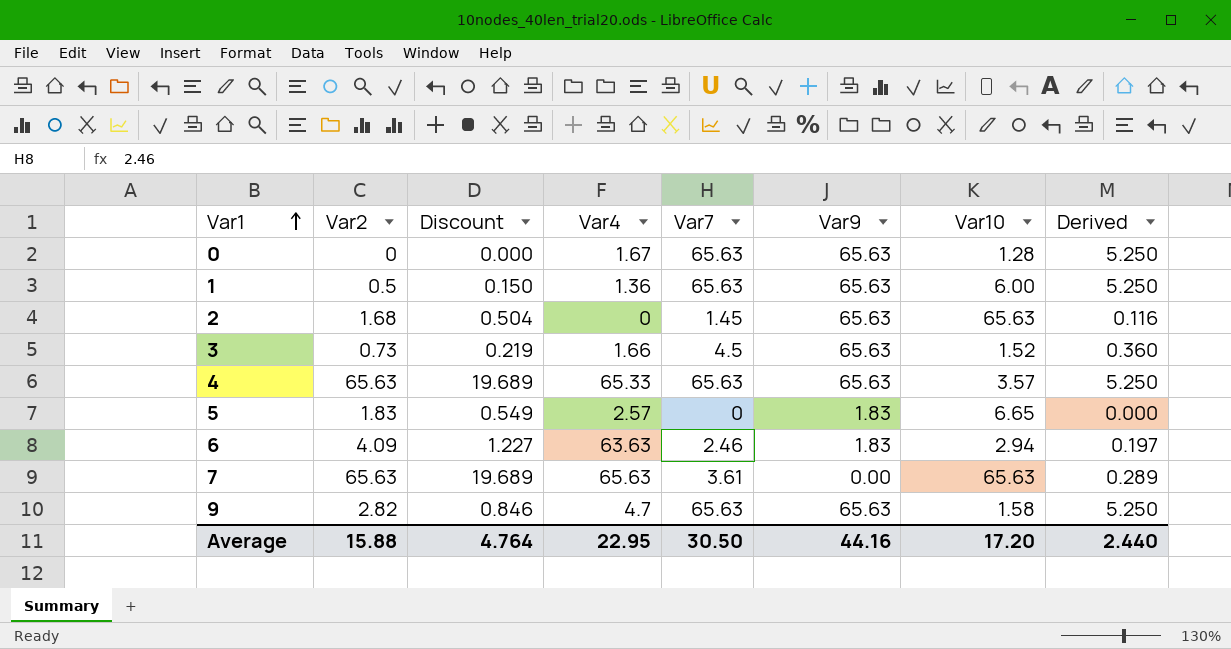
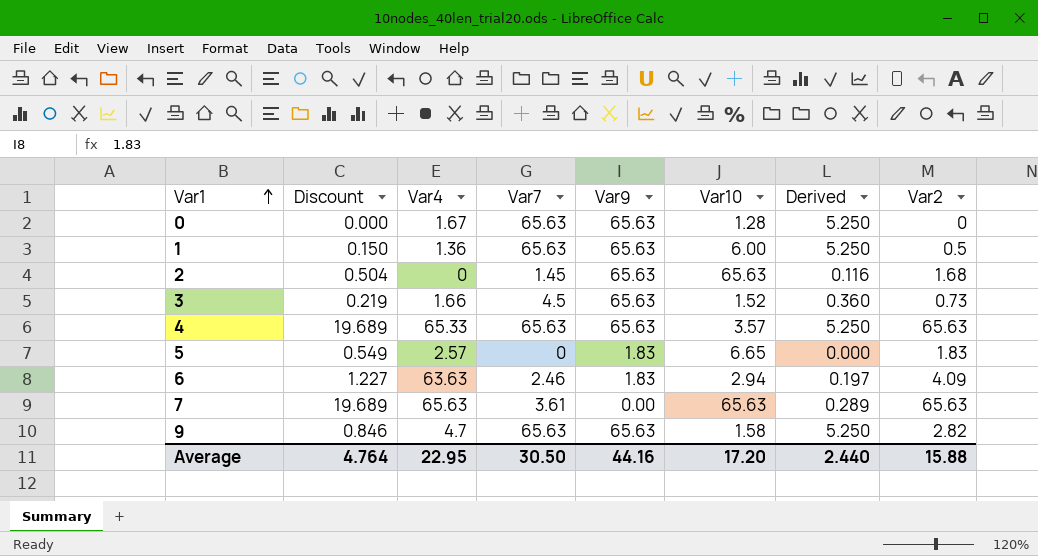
column Var2 | position: 2 -> 8

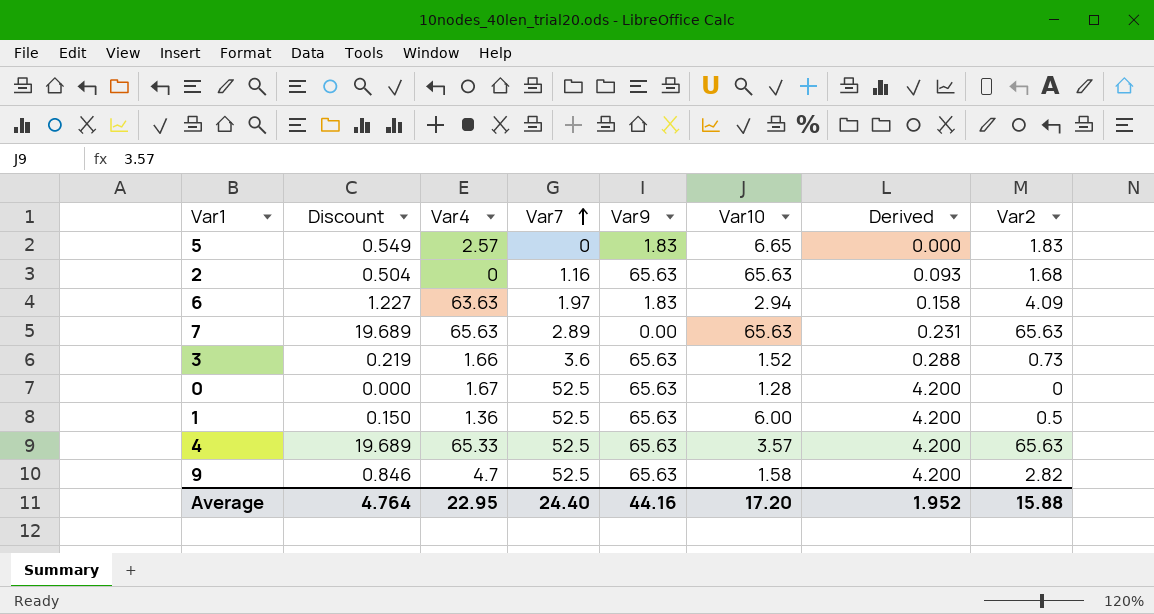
row order: Var1 ascending -> Var7 ascending
2 | Var7: 1.45 -> 1.16
2 | Derived: 0.116 -> 0.093
6 | Var7: 2.46 -> 1.97
6 | Derived: 0.197 -> 0.158
7 | Var7: 3.61 -> 2.89
7 | Derived: 0.289 -> 0.231
3 | Var7: 4.5 -> 3.6
3 | Derived: 0.360 -> 0.288
0 | Var7: 65.63 -> 52.5
0 | Derived: 5.250 -> 4.200
1 | Var7: 65.63 -> 52.5
1 | Derived: 5.250 -> 4.200
4 | Var7: 65.63 -> 52.5
4 | Derived: 5.250 -> 4.200
9 | Var7: 65.63 -> 52.5
9 | Derived: 5.250 -> 4.200
Average | Var7: 30.50 -> 24.40
Average | Derived: 2.440 -> 1.952

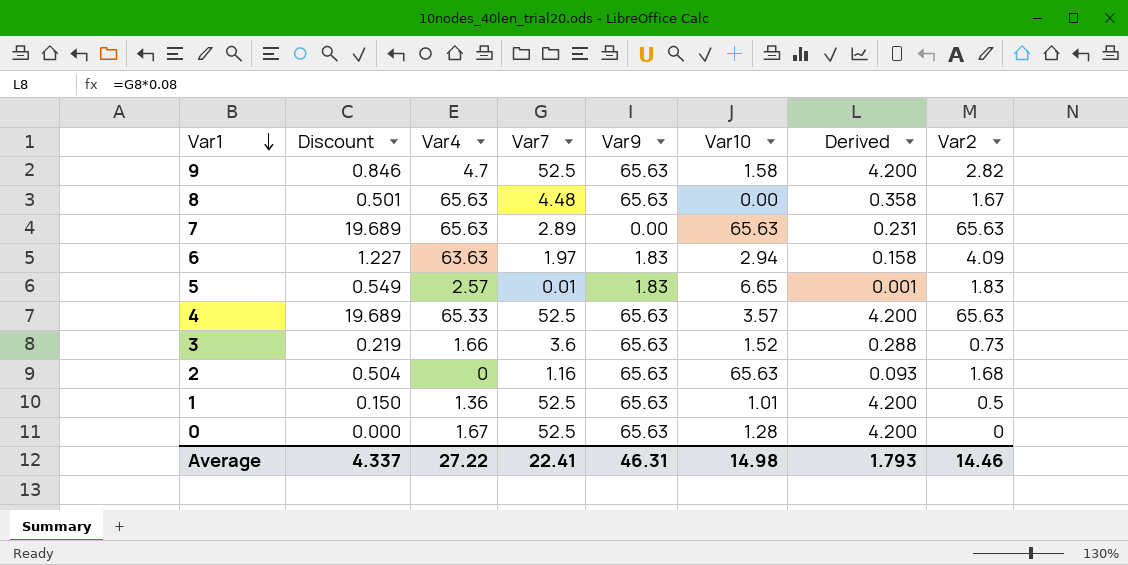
row order: Var7 ascending -> Var1 descending
row 8: none -> 0.501 | 65.63 | 4.48 | 65.63 | 0.00 | 0.358 | 1.67
5 | Var7: 0 -> 0.01
5 | Derived: 0.000 -> 0.001
1 | Var10: 6.00 -> 1.01
Average | Discount: 4.764 -> 4.337
Average | Var4: 22.95 -> 27.22
Average | Var7: 24.40 -> 22.41
Average | Var9: 44.16 -> 46.31
Average | Var10: 17.20 -> 14.98
Average | Derived: 1.952 -> 1.793
Average | Var2: 15.88 -> 14.46

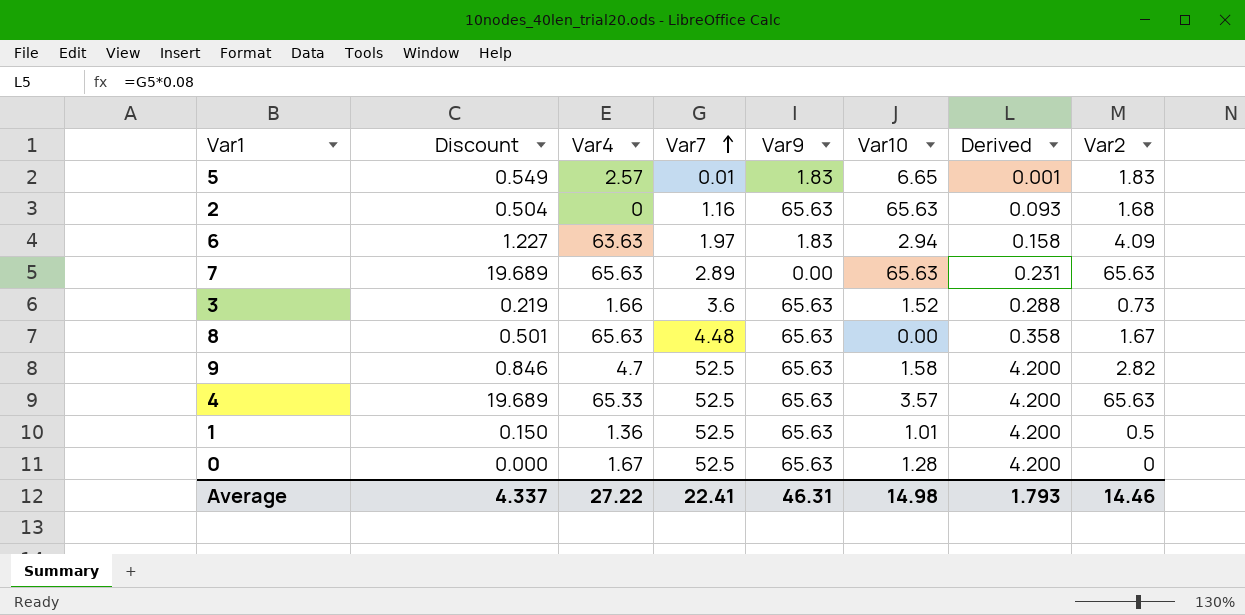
row order: Var1 descending -> Var7 ascending

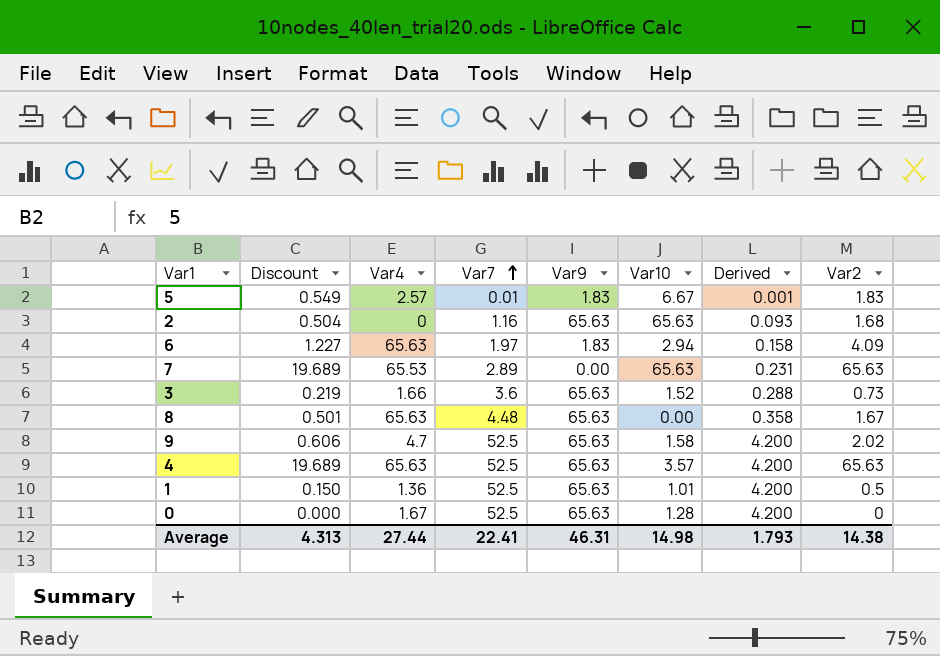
5 | Var10: 6.65 -> 6.67
6 | Var4: 63.63 -> 65.63
7 | Var4: 65.63 -> 65.53
9 | Discount: 0.846 -> 0.606
9 | Var2: 2.82 -> 2.02
4 | Var4: 65.33 -> 65.63
Average | Discount: 4.337 -> 4.313
Average | Var4: 27.22 -> 27.44
Average | Var2: 14.46 -> 14.38

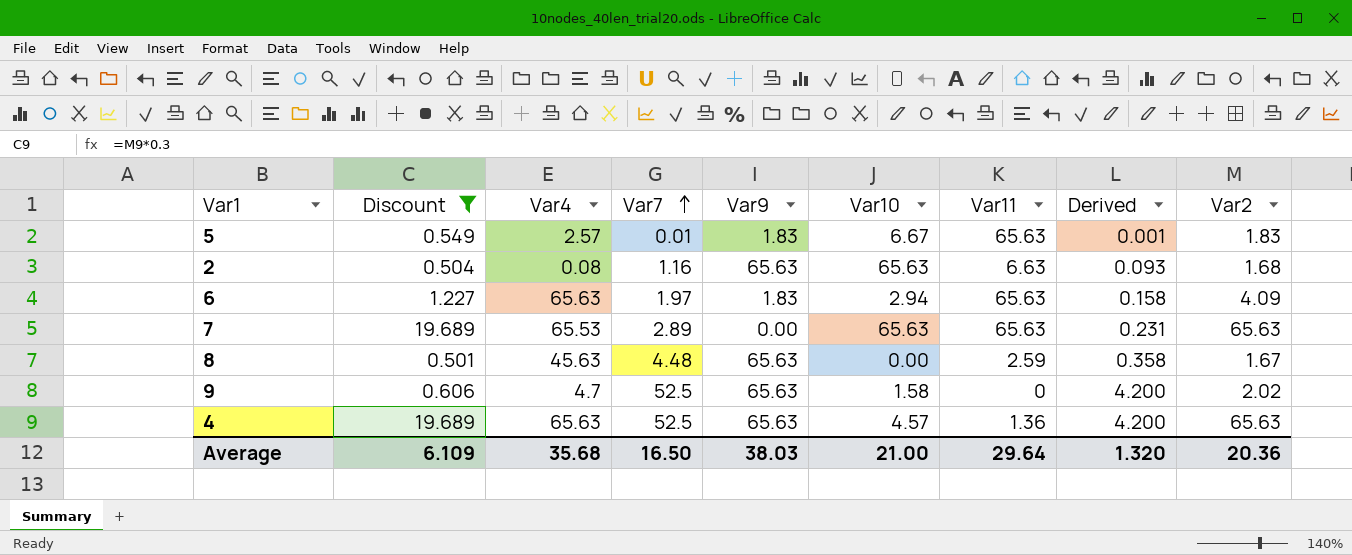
filter: none -> Discount >= 0.501
column Var11 | position: none -> 7
2 | Var4: 0 -> 0.08
8 | Var4: 65.63 -> 45.63
4 | Var10: 3.57 -> 4.57
Average | Discount: 4.313 -> 6.109
Average | Var4: 27.44 -> 35.68
Average | Var7: 22.41 -> 16.50
Average | Var9: 46.31 -> 38.03
Average | Var10: 14.98 -> 21.00
Average | Derived: 1.793 -> 1.320
Average | Var2: 14.38 -> 20.36

